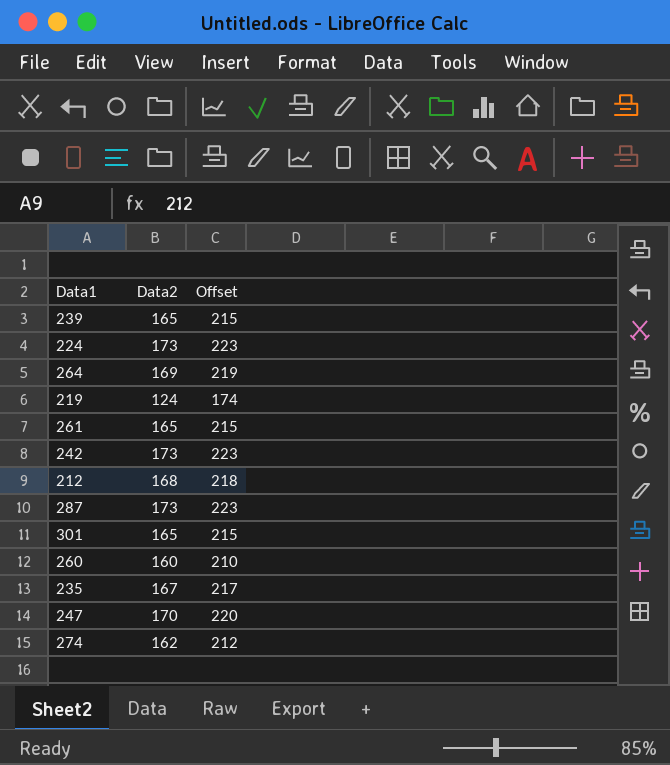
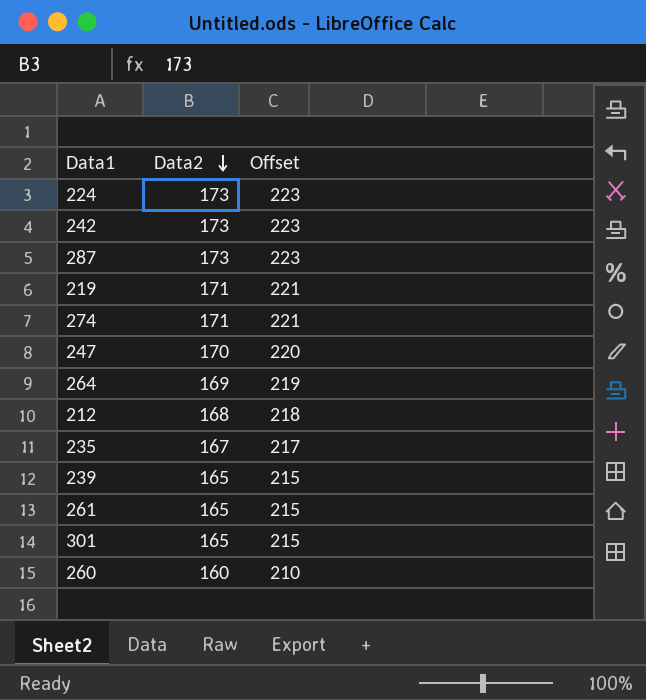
row order: none -> Data2 descending
219 | Data2: 124 -> 171
219 | Offset: 174 -> 221
274 | Data2: 162 -> 171
274 | Offset: 212 -> 221

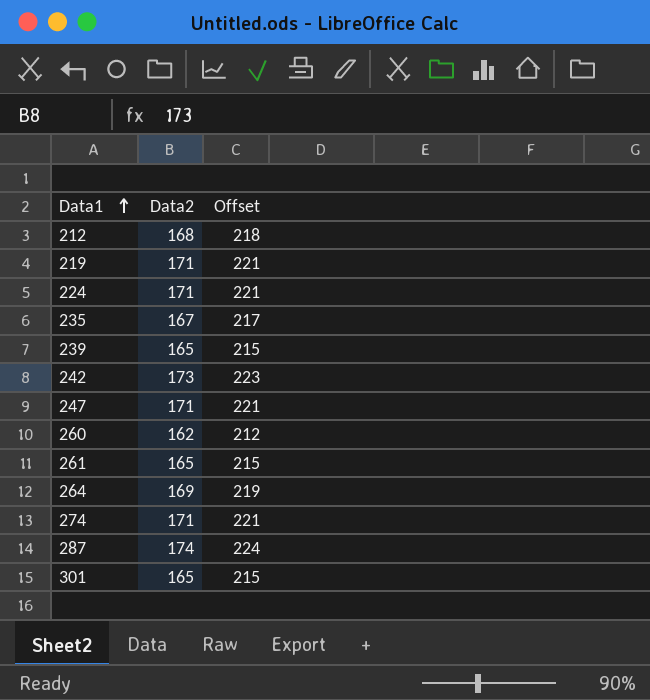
row order: Data2 descending -> Data1 ascending
224 | Data2: 173 -> 171
224 | Offset: 223 -> 221
247 | Data2: 170 -> 171
247 | Offset: 220 -> 221
260 | Data2: 160 -> 162
260 | Offset: 210 -> 212
287 | Data2: 173 -> 174
287 | Offset: 223 -> 224

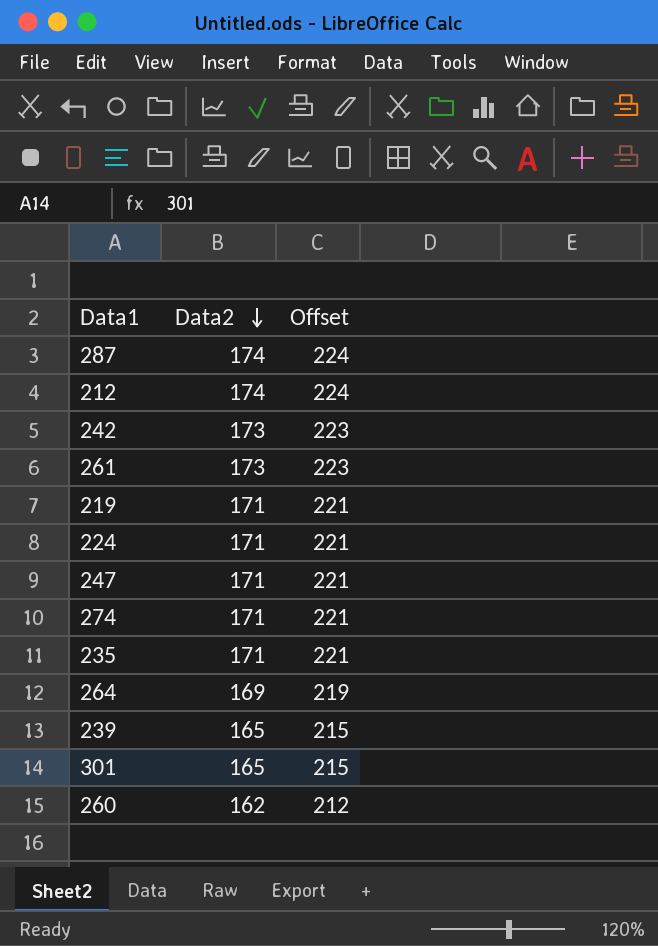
row order: Data1 ascending -> Data2 descending
212 | Data2: 168 -> 174
212 | Offset: 218 -> 224
261 | Data2: 165 -> 173
261 | Offset: 215 -> 223
235 | Data2: 167 -> 171
235 | Offset: 217 -> 221

